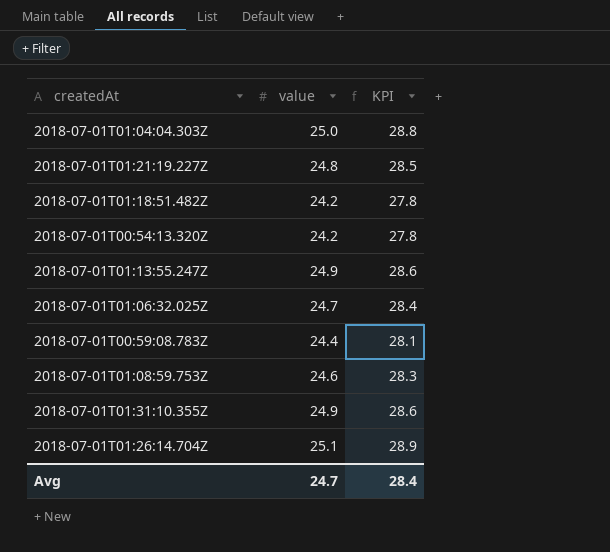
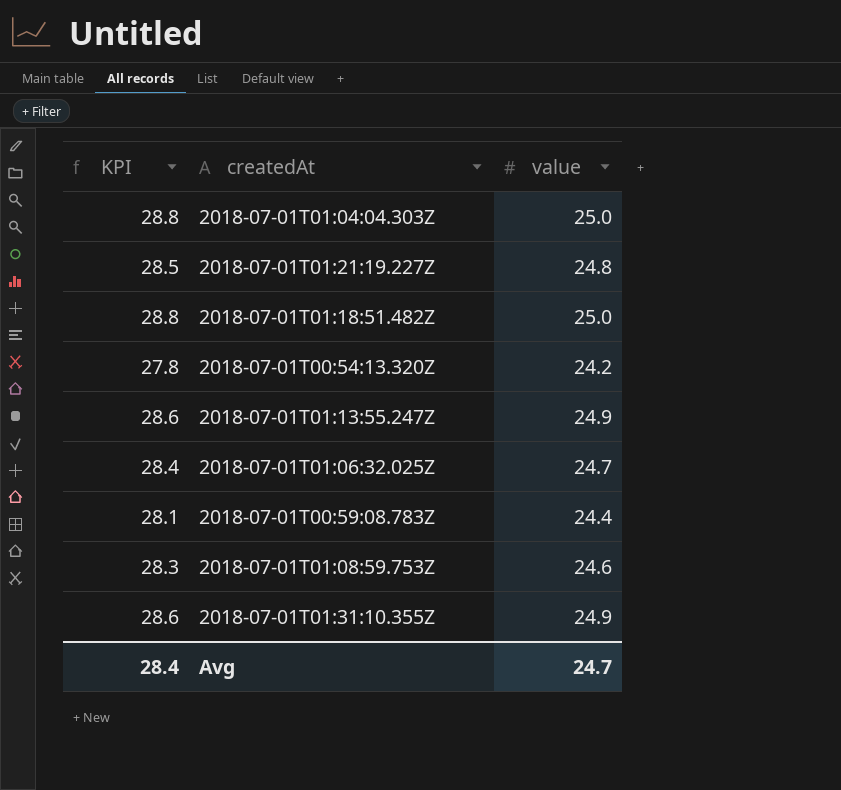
column KPI | position: 3 -> 1
row 2018-07-01T01:26:14.704Z: 25.1 | 28.9 -> none
2018-07-01T01:18:51.482Z | KPI: 27.8 -> 28.8
2018-07-01T01:18:51.482Z | value: 24.2 -> 25.0

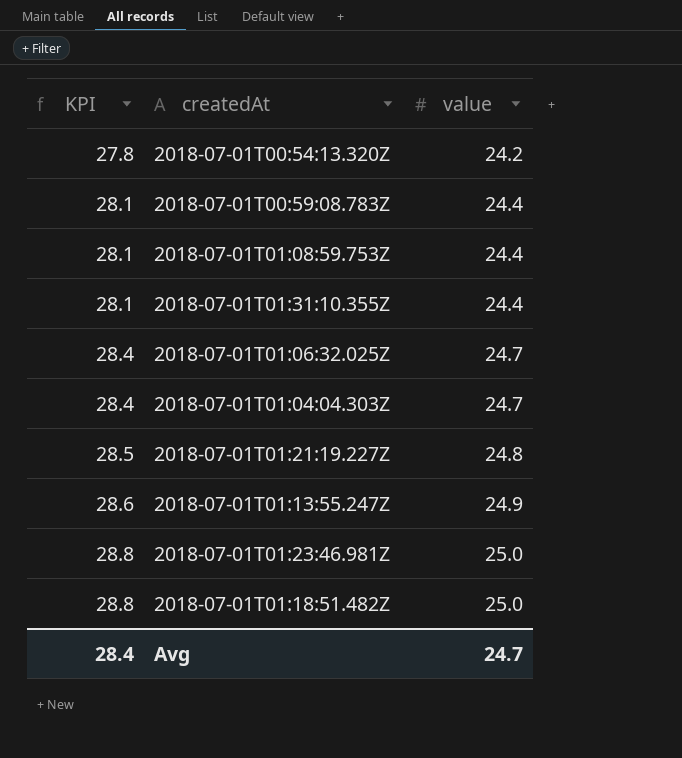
row order: none -> KPI ascending
2018-07-01T01:08:59.753Z | KPI: 28.3 -> 28.1
2018-07-01T01:08:59.753Z | value: 24.6 -> 24.4
2018-07-01T01:31:10.355Z | KPI: 28.6 -> 28.1
2018-07-01T01:31:10.355Z | value: 24.9 -> 24.4
2018-07-01T01:04:04.303Z | KPI: 28.8 -> 28.4
2018-07-01T01:04:04.303Z | value: 25.0 -> 24.7
row 2018-07-01T01:23:46.981Z: none -> 28.8 | 25.0

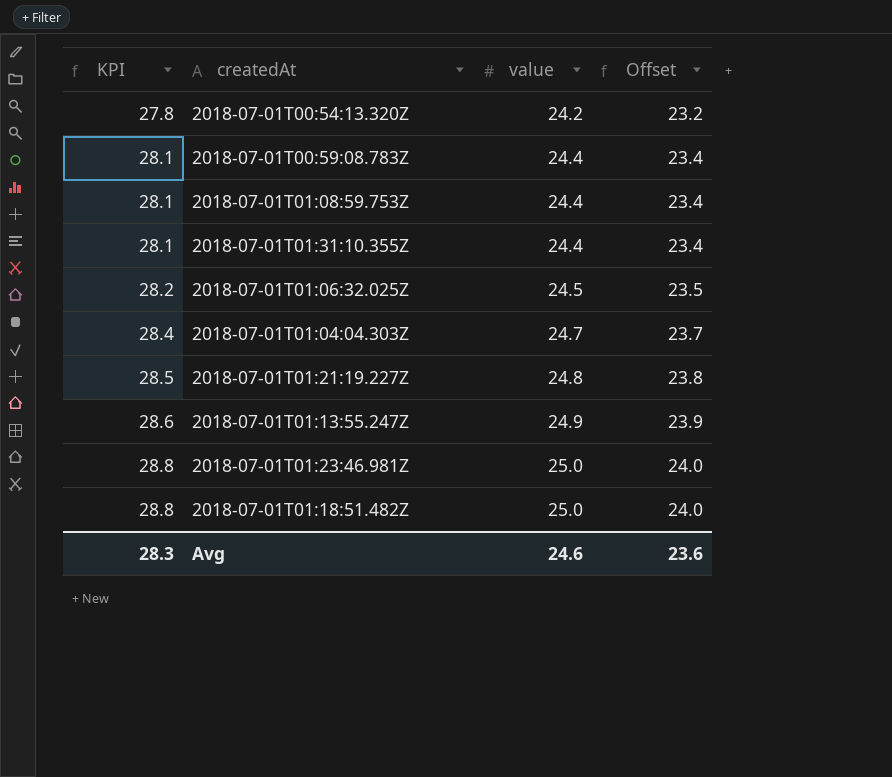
column Offset | formula: none -> [value] - 1
2018-07-01T01:06:32.025Z | KPI: 28.4 -> 28.2
2018-07-01T01:06:32.025Z | value: 24.7 -> 24.5
Avg | KPI: 28.4 -> 28.3
Avg | value: 24.7 -> 24.6

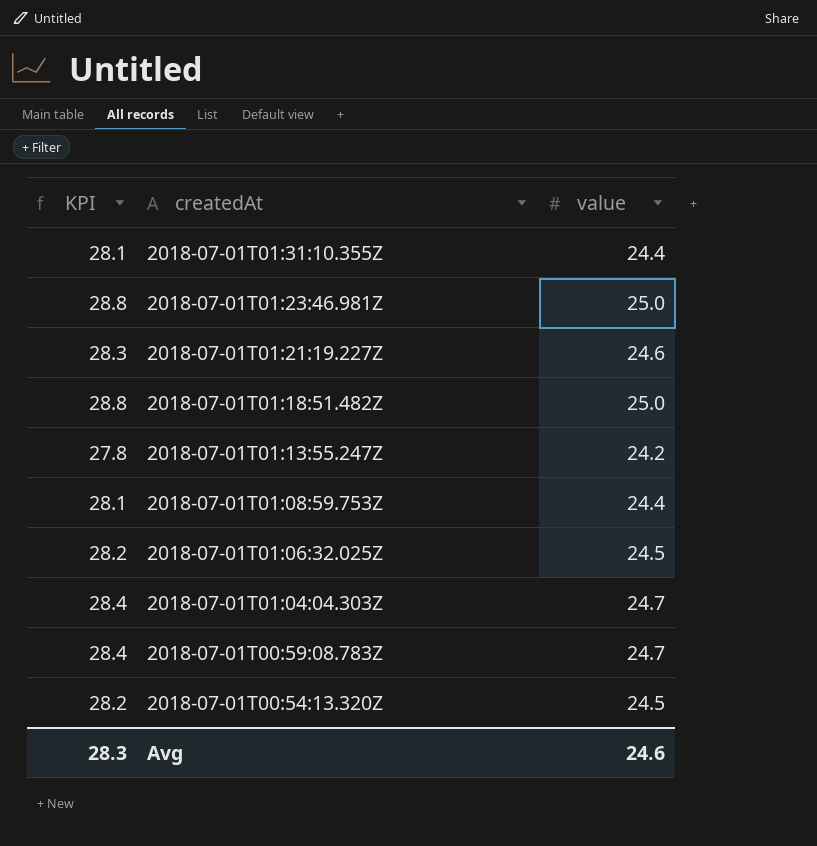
row order: KPI ascending -> createdAt descending
column Offset | formula: [value] - 1 -> none
2018-07-01T01:21:19.227Z | KPI: 28.5 -> 28.3
2018-07-01T01:21:19.227Z | value: 24.8 -> 24.6
2018-07-01T01:13:55.247Z | KPI: 28.6 -> 27.8
2018-07-01T01:13:55.247Z | value: 24.9 -> 24.2
2018-07-01T00:59:08.783Z | KPI: 28.1 -> 28.4
2018-07-01T00:59:08.783Z | value: 24.4 -> 24.7
2018-07-01T00:54:13.320Z | KPI: 27.8 -> 28.2
2018-07-01T00:54:13.320Z | value: 24.2 -> 24.5

